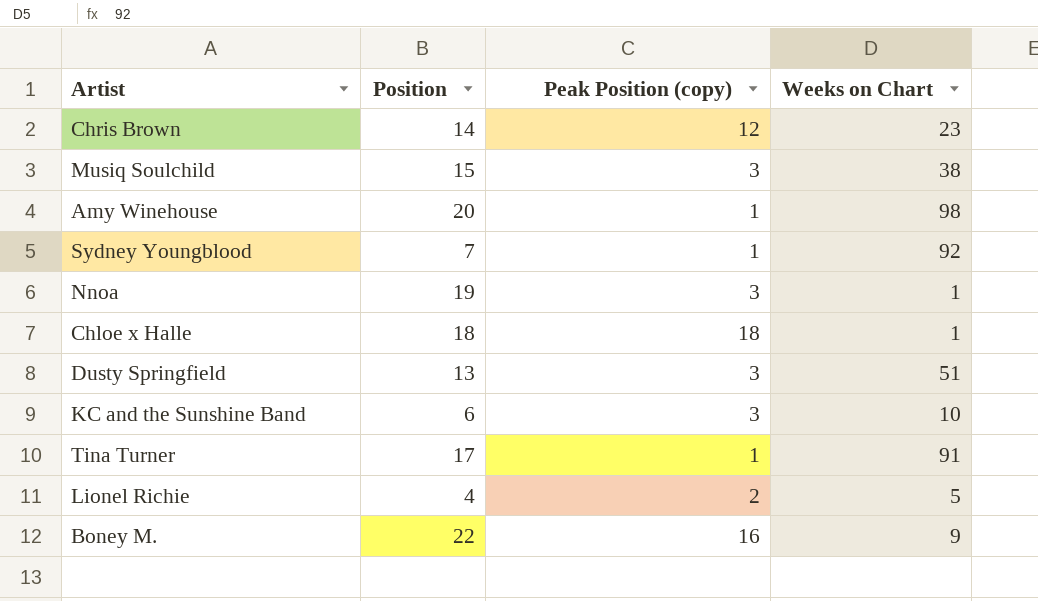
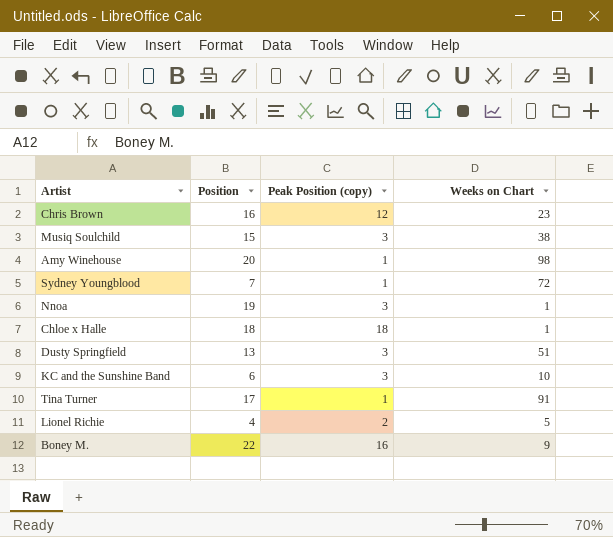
Chris Brown | Position: 14 -> 16
Sydney Youngblood | Weeks on Chart: 92 -> 72

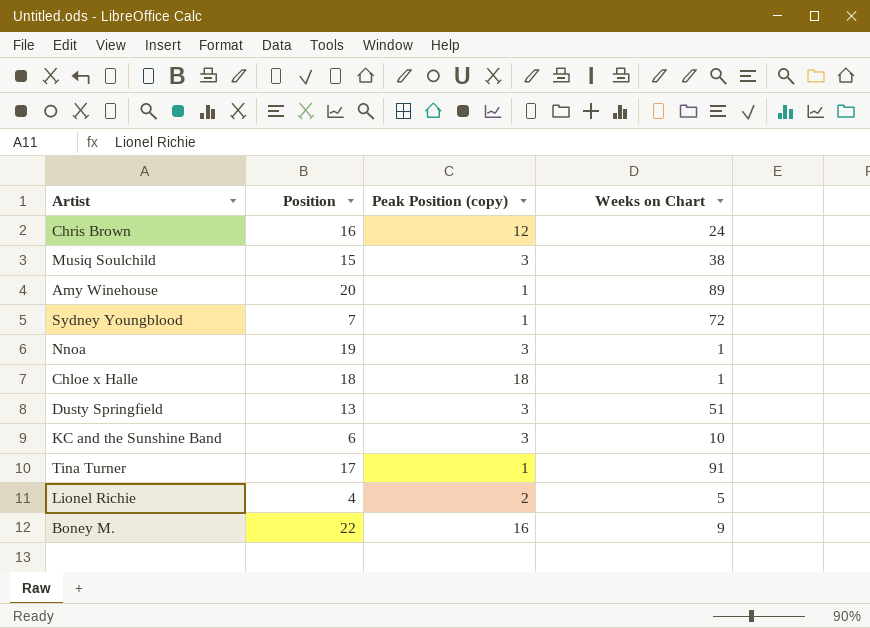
Chris Brown | Weeks on Chart: 23 -> 24
Amy Winehouse | Weeks on Chart: 98 -> 89

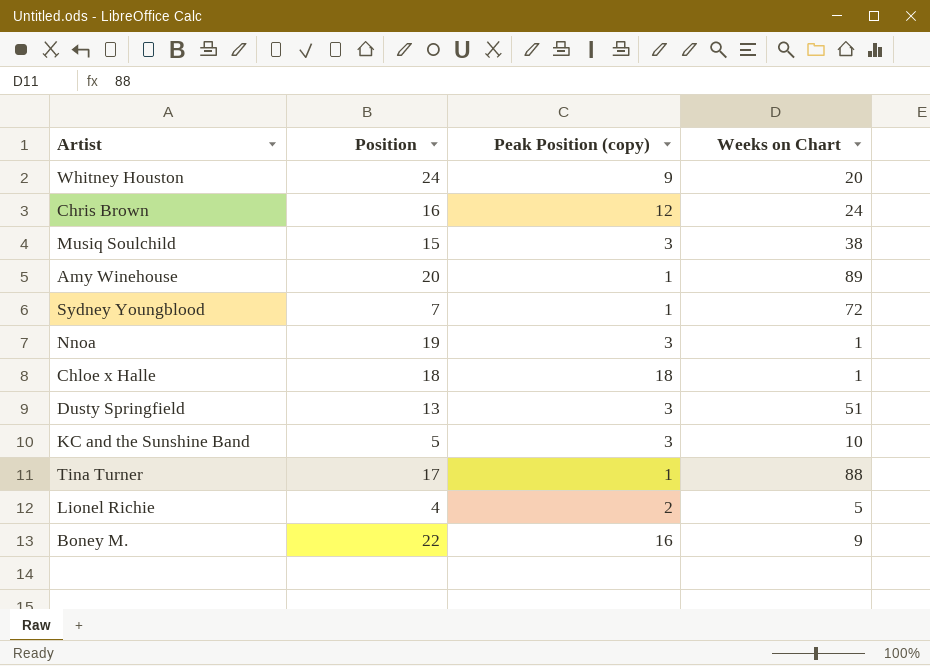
row Whitney Houston: none -> 24 | 9 | 20
KC and the Sunshine Band | Position: 6 -> 5
Tina Turner | Weeks on Chart: 91 -> 88

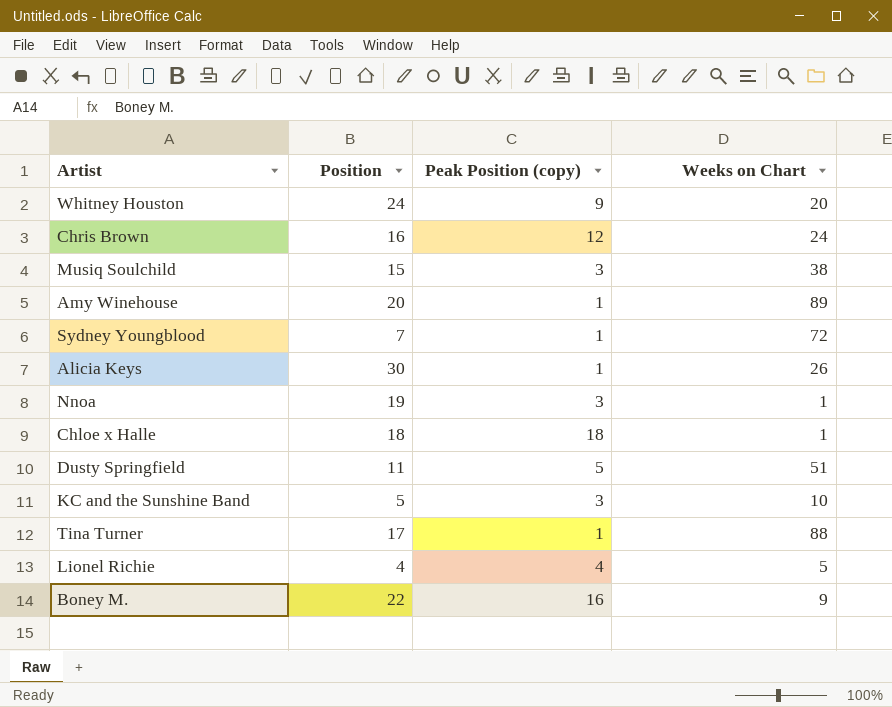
row Alicia Keys: none -> 30 | 1 | 26
Dusty Springfield | Position: 13 -> 11
Dusty Springfield | Peak Position (copy): 3 -> 5
Lionel Richie | Peak Position (copy): 2 -> 4

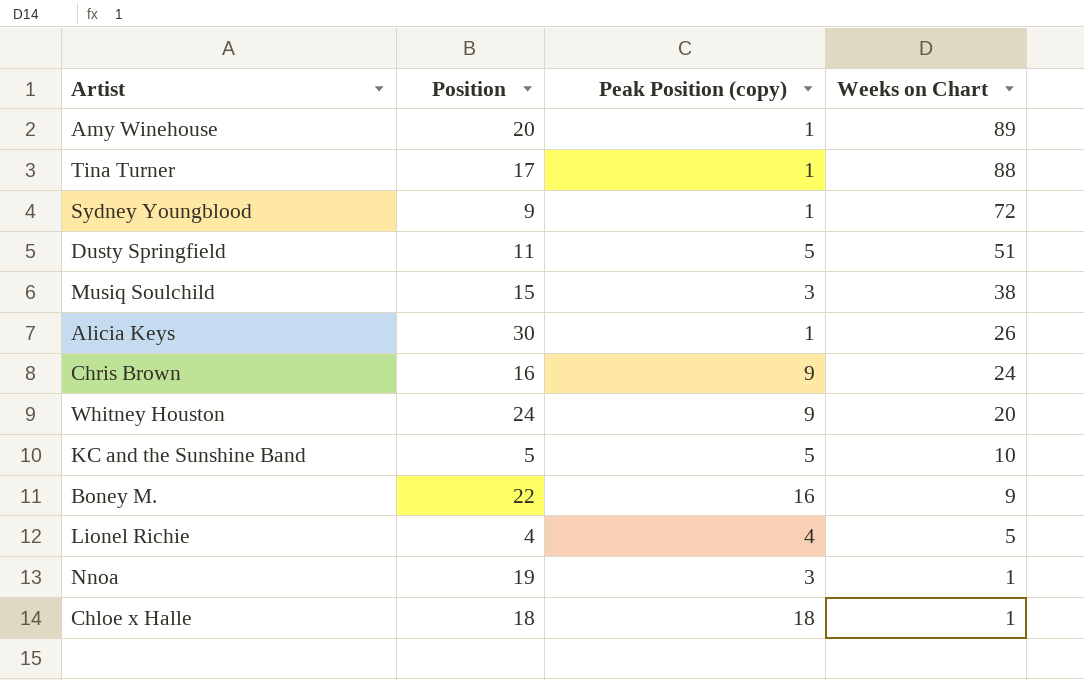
row order: none -> Weeks on Chart descending
Sydney Youngblood | Position: 7 -> 9
Chris Brown | Peak Position (copy): 12 -> 9
KC and the Sunshine Band | Peak Position (copy): 3 -> 5

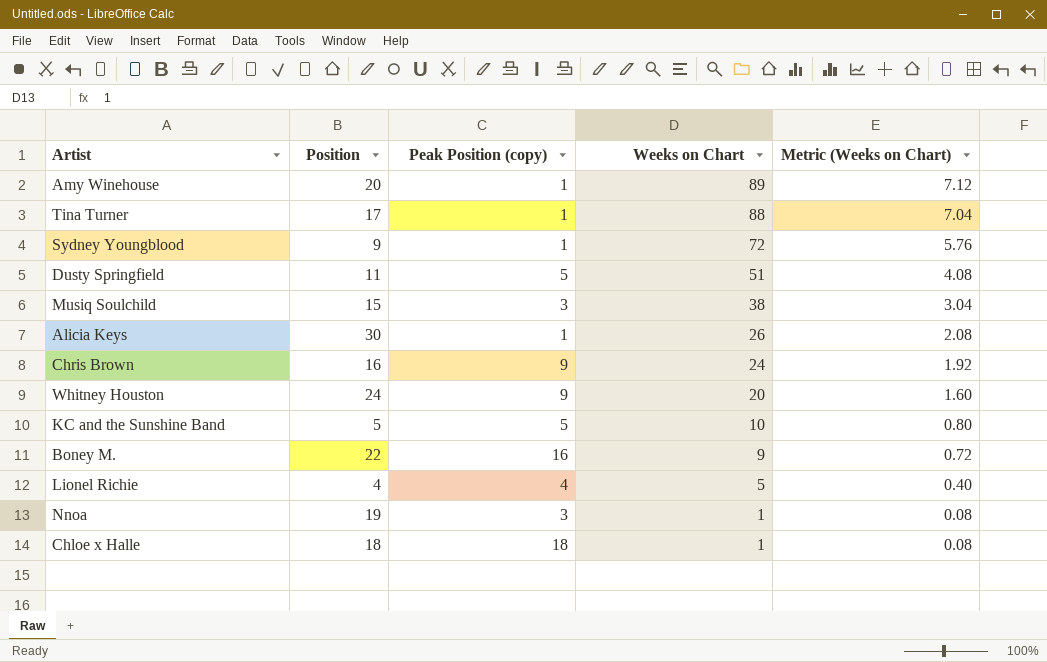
column Metric (Weeks on Chart) | formula: none -> [Weeks on Chart] * 0.08

